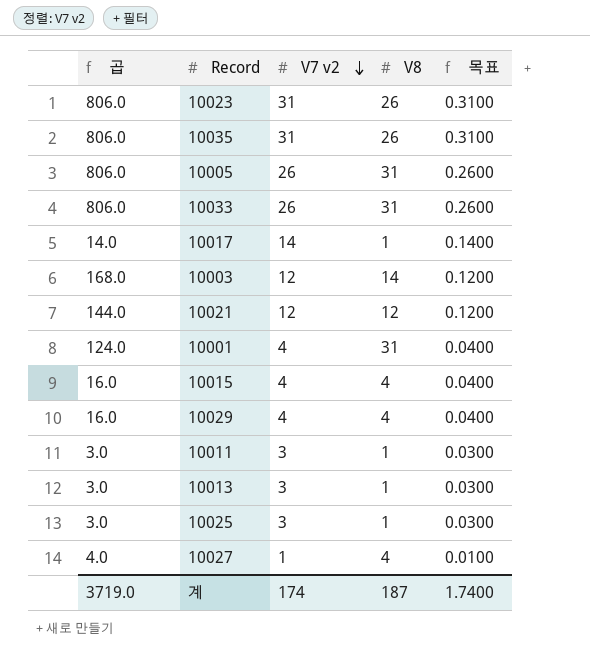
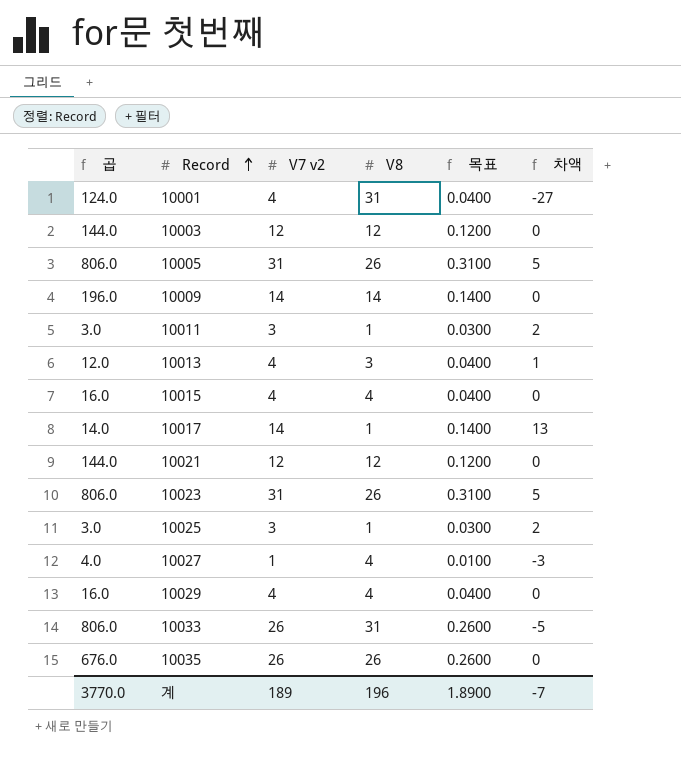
row order: V7 v2 descending -> Record ascending
column 차액 | formula: none -> [V7 v2] - [V8]
10003 | 곱: 168.0 -> 144.0
10003 | V8: 14 -> 12
10005 | V7 v2: 26 -> 31
10005 | V8: 31 -> 26
10005 | 목표: 0.2600 -> 0.3100
row 10009: none -> 196.0 | 14 | 14 | 0.1400 | 0
10013 | 곱: 3.0 -> 12.0
10013 | V7 v2: 3 -> 4
10013 | V8: 1 -> 3
10013 | 목표: 0.0300 -> 0.0400
10035 | 곱: 806.0 -> 676.0
10035 | V7 v2: 31 -> 26
10035 | 목표: 0.3100 -> 0.2600
계 | 곱: 3719.0 -> 3770.0
계 | V7 v2: 174 -> 189
계 | V8: 187 -> 196
계 | 목표: 1.7400 -> 1.8900

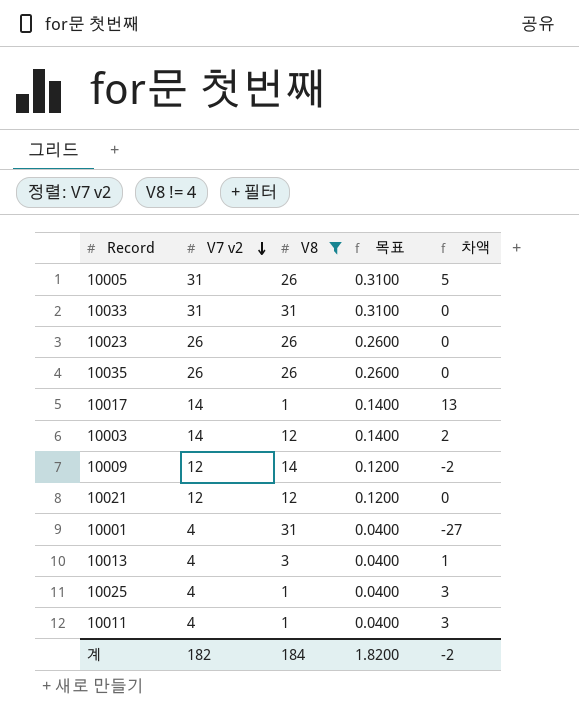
filter: none -> V8 != 4
row order: Record ascending -> V7 v2 descending
column 곱 | formula: [V7 v2] * [V8] -> none
10033 | V7 v2: 26 -> 31
10033 | 목표: 0.2600 -> 0.3100
10033 | 차액: -5 -> 0
10023 | V7 v2: 31 -> 26
10023 | 목표: 0.3100 -> 0.2600
10023 | 차액: 5 -> 0
10003 | V7 v2: 12 -> 14
10003 | 목표: 0.1200 -> 0.1400
10003 | 차액: 0 -> 2
10009 | V7 v2: 14 -> 12
10009 | 목표: 0.1400 -> 0.1200
10009 | 차액: 0 -> -2
10025 | V7 v2: 3 -> 4
10025 | 목표: 0.0300 -> 0.0400
10025 | 차액: 2 -> 3
10011 | V7 v2: 3 -> 4
10011 | 목표: 0.0300 -> 0.0400
10011 | 차액: 2 -> 3
계 | V7 v2: 189 -> 182
계 | V8: 196 -> 184
계 | 목표: 1.8900 -> 1.8200
계 | 차액: -7 -> -2

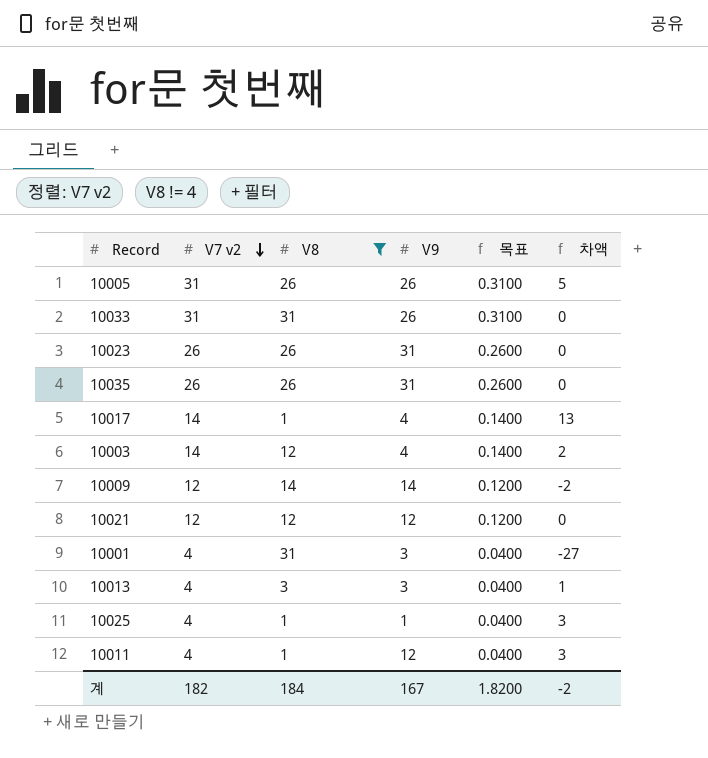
column V9 | position: none -> 4

